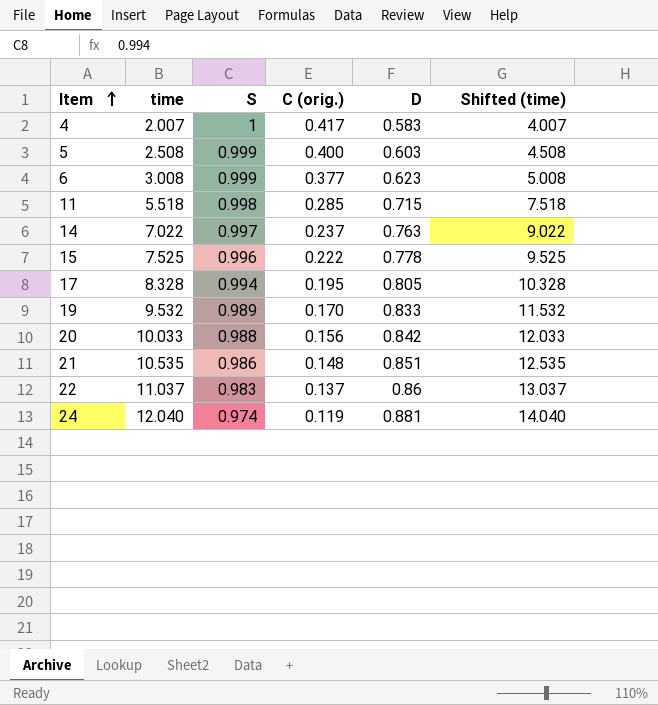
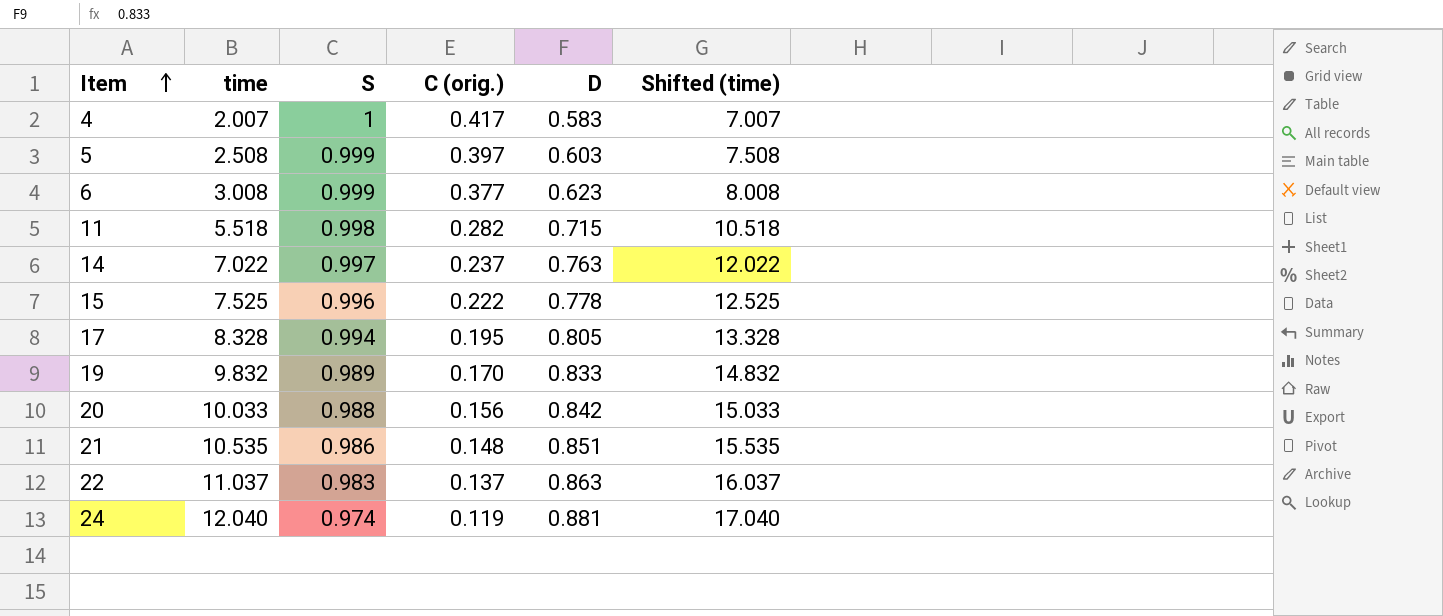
column Shifted (time) | formula: [time] + 2 -> [time] + 5
5 | C (orig.): 0.400 -> 0.397
11 | C (orig.): 0.285 -> 0.282
19 | time: 9.532 -> 9.832
22 | D: 0.86 -> 0.863

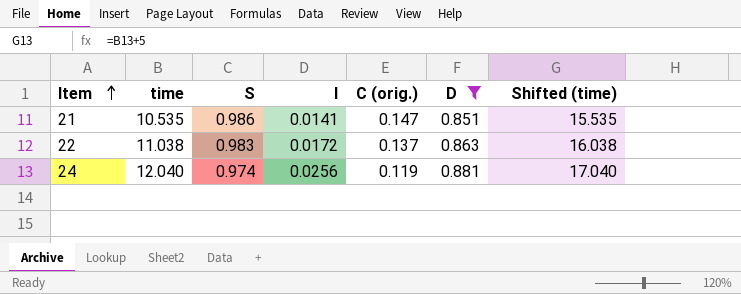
filter: none -> D >= 0.851
column I | position: none -> 4
21 | C (orig.): 0.148 -> 0.147
22 | time: 11.037 -> 11.038
22 | Shifted (time): 16.037 -> 16.038

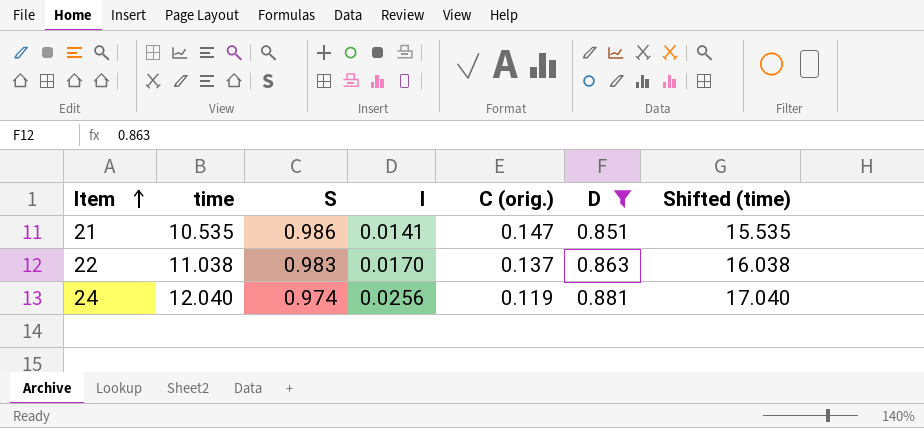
22 | I: 0.0172 -> 0.0170

